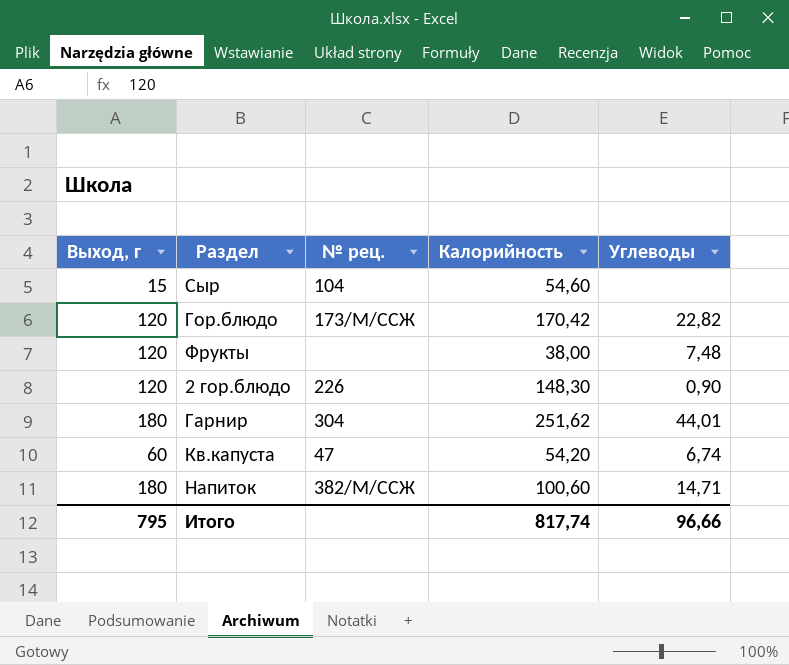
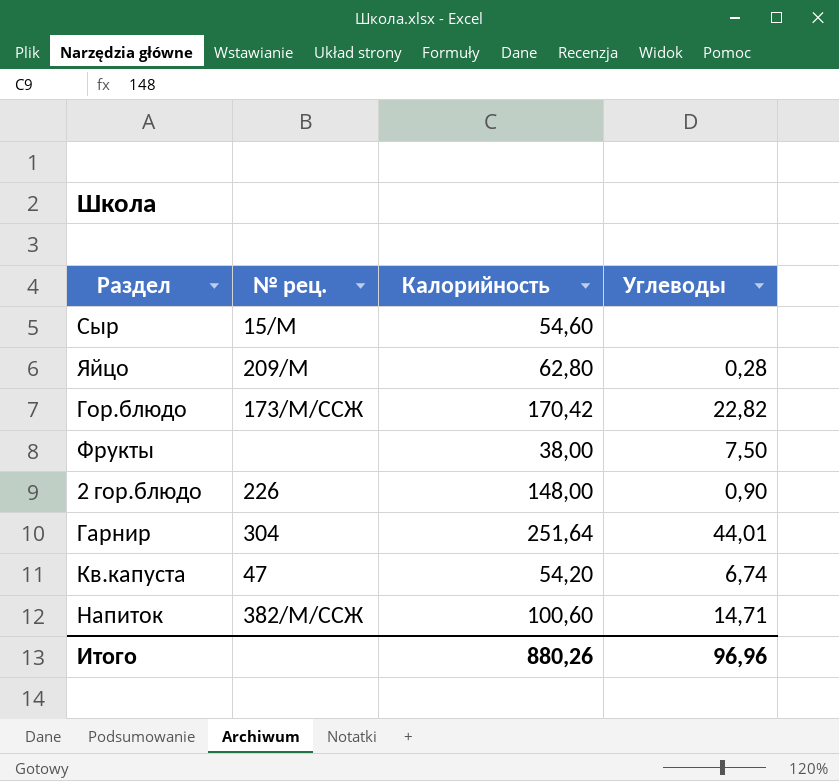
column Выход, г | position: 1 -> none
Сыр | № рец.: 104 -> 15/М
row Яйцо: none -> 209/М | 62,80 | 0,28
Фрукты | Углеводы: 7,48 -> 7,50
2 гор.блюдо | Калорийность: 148,30 -> 148,00
Гарнир | Калорийность: 251,62 -> 251,64
Итого | Калорийность: 817,74 -> 880,26
Итого | Углеводы: 96,66 -> 96,96

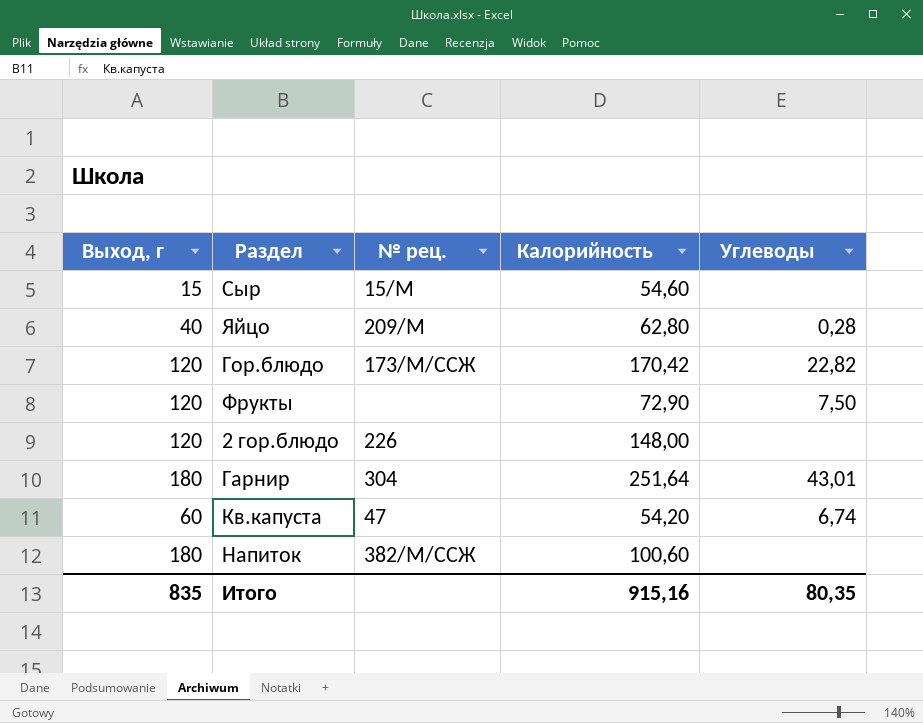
column Выход, г | position: none -> 1
Фрукты | Калорийность: 38,00 -> 72,90
2 гор.блюдо | Углеводы: 0,90 -> none
Гарнир | Углеводы: 44,01 -> 43,01
Напиток | Углеводы: 14,71 -> none
Итого | Калорийность: 880,26 -> 915,16
Итого | Углеводы: 96,96 -> 80,35

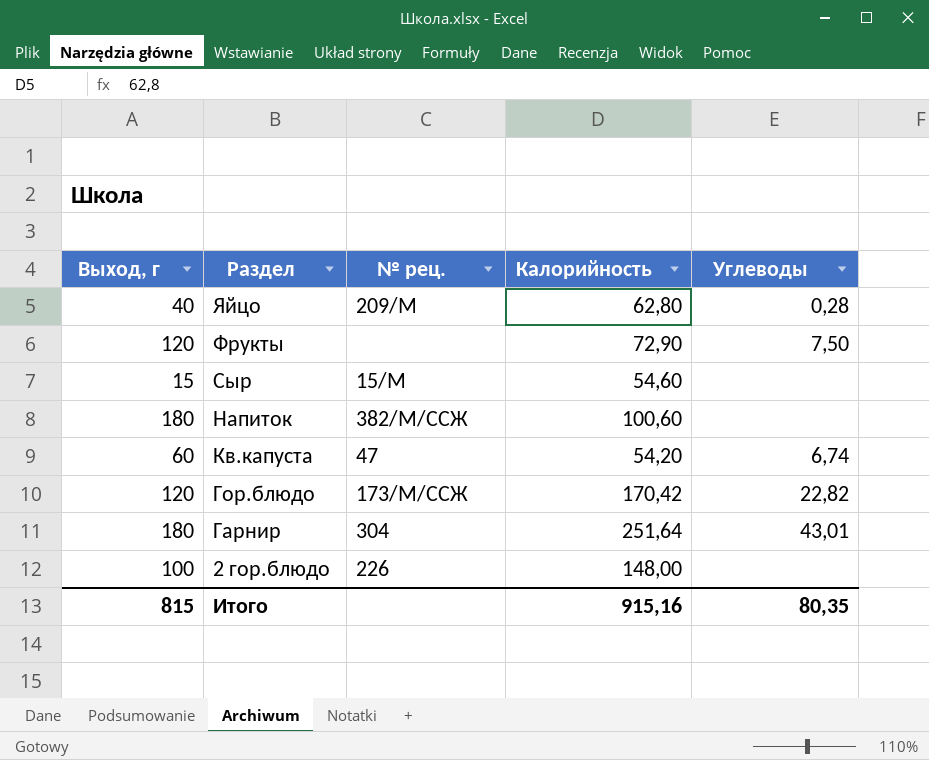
row order: none -> Раздел descending
2 гор.блюдо | Выход, г: 120 -> 100
Итого | Выход, г: 835 -> 815

